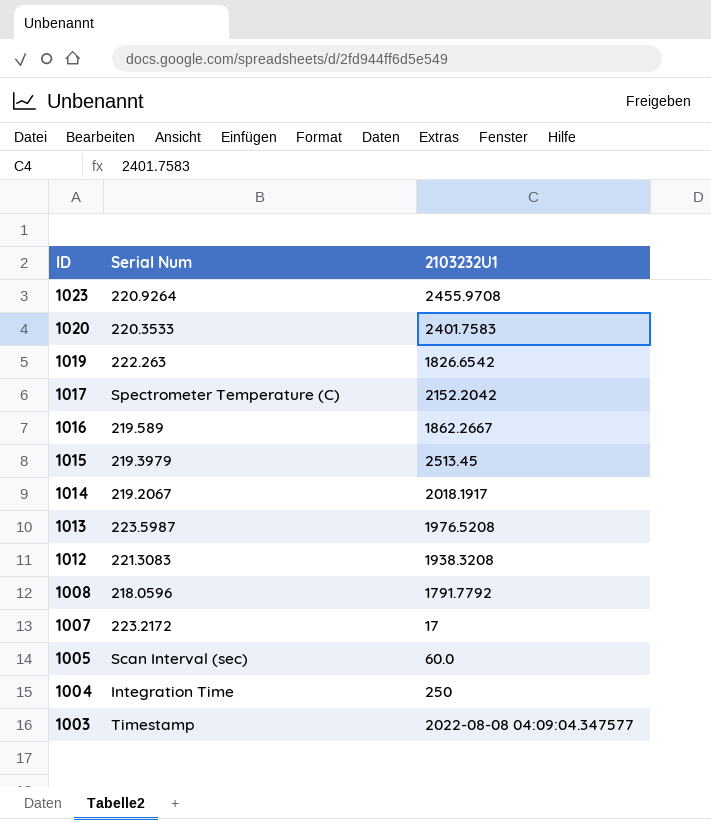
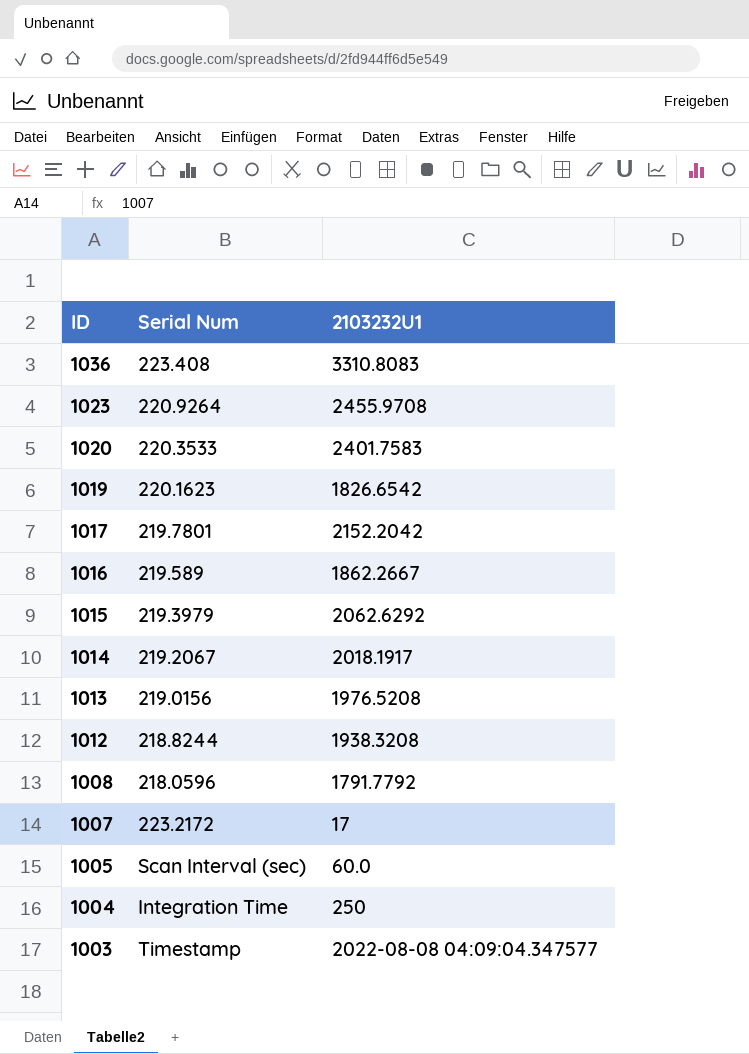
row 1036: none -> 223.408 | 3310.8083
1019 | Serial Num: 222.263 -> 220.1623
1017 | Serial Num: Spectrometer Temperature (C) -> 219.7801
1015 | 2103232U1: 2513.45 -> 2062.6292
1013 | Serial Num: 223.5987 -> 219.0156
1012 | Serial Num: 221.3083 -> 218.8244

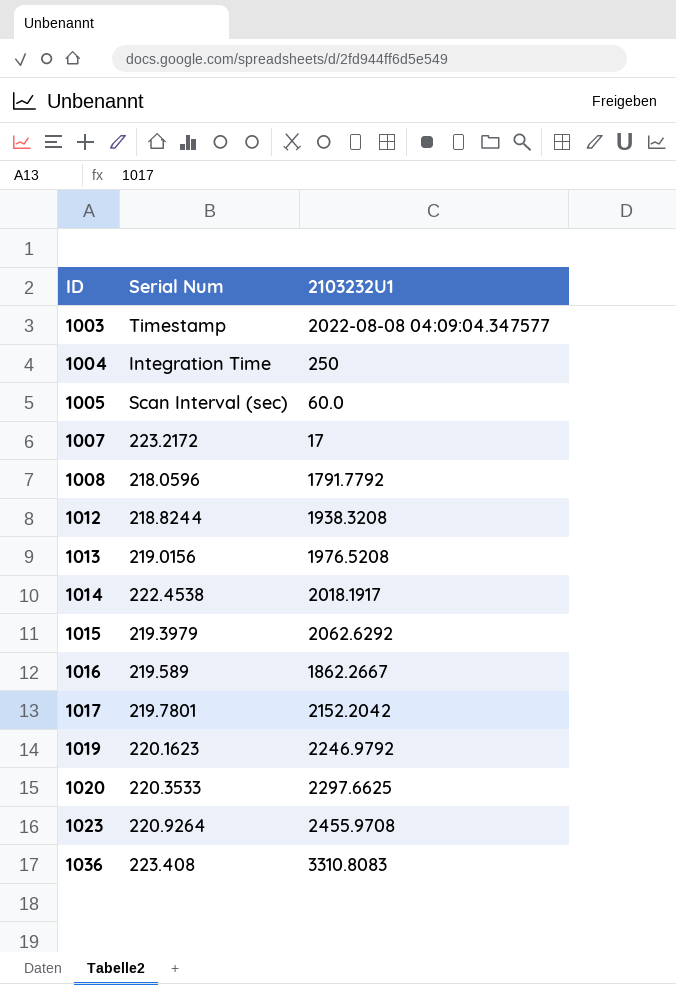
row order: ID descending -> ID ascending
1014 | Serial Num: 219.2067 -> 222.4538
1019 | 2103232U1: 1826.6542 -> 2246.9792
1020 | 2103232U1: 2401.7583 -> 2297.6625

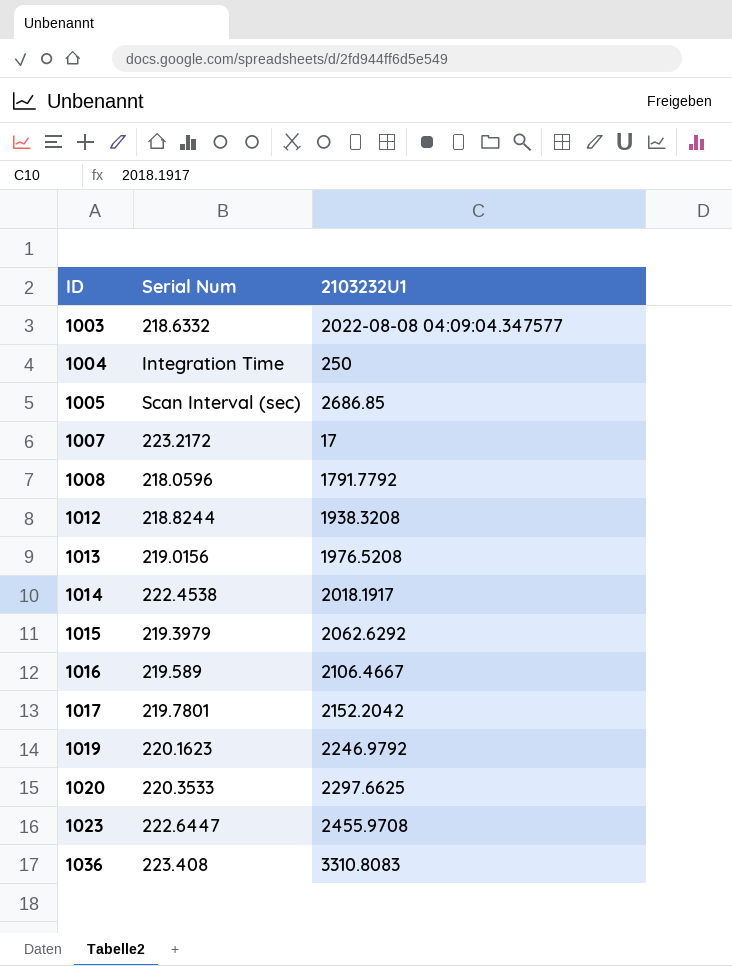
1003 | Serial Num: Timestamp -> 218.6332
1005 | 2103232U1: 60.0 -> 2686.85
1016 | 2103232U1: 1862.2667 -> 2106.4667
1023 | Serial Num: 220.9264 -> 222.6447

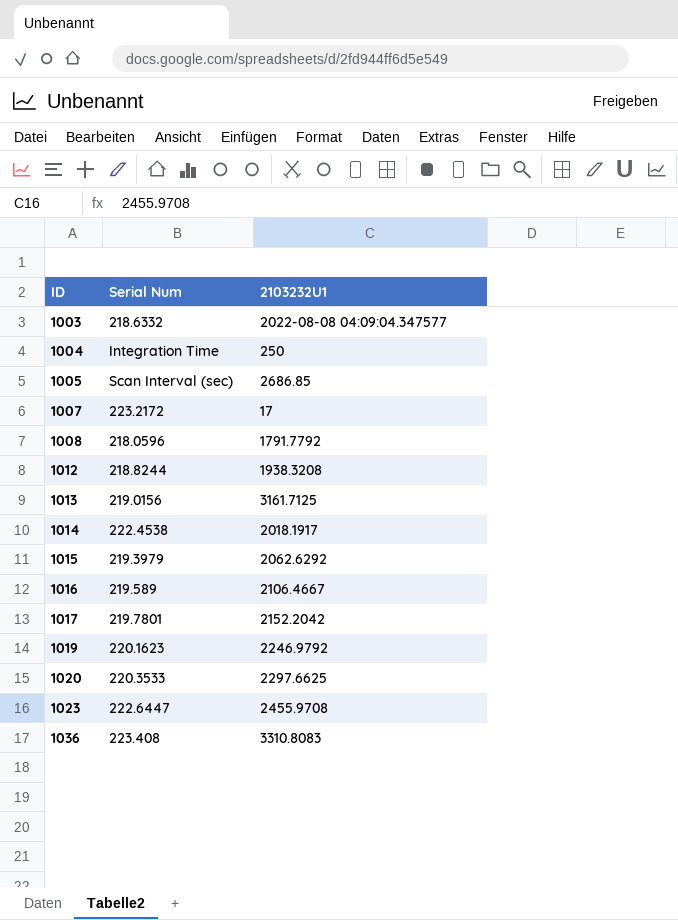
1013 | 2103232U1: 1976.5208 -> 3161.7125

